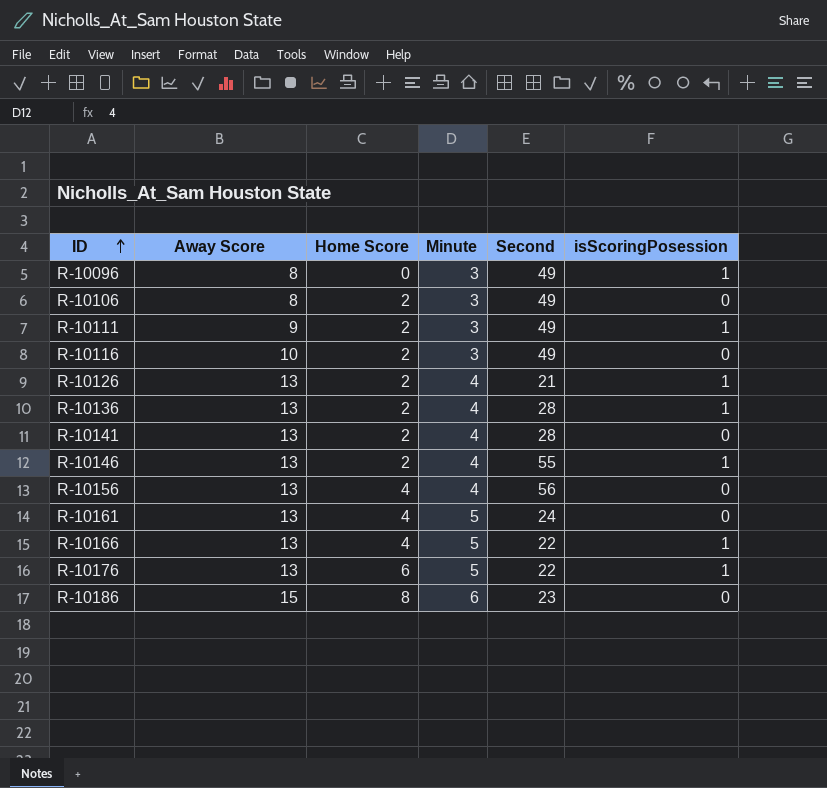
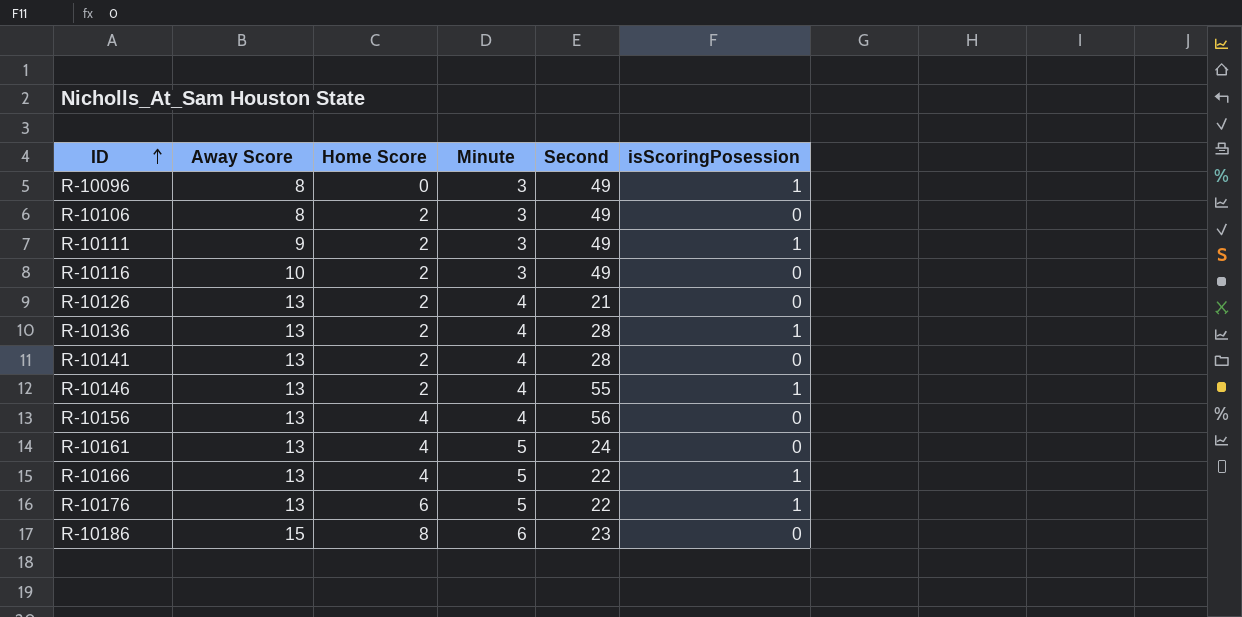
R-10126 | isScoringPosession: 1 -> 0

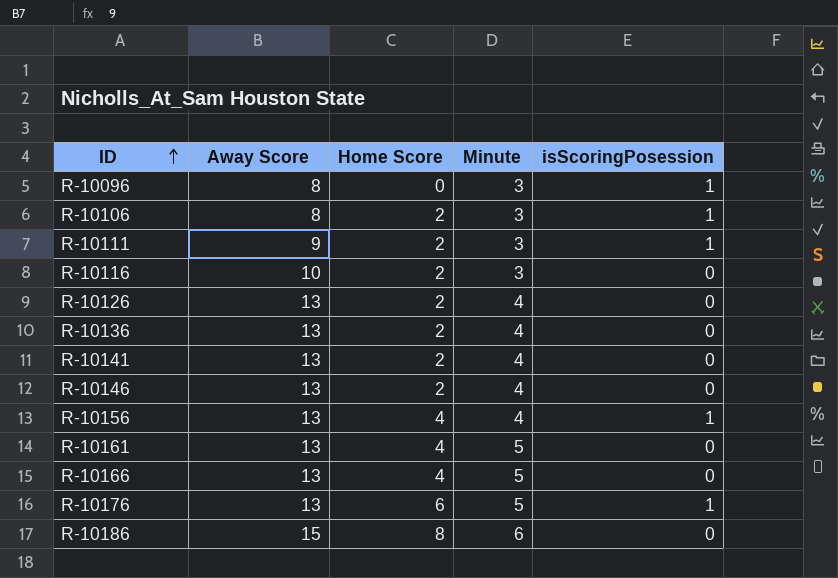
column Second | position: 5 -> none
R-10106 | isScoringPosession: 0 -> 1
R-10136 | isScoringPosession: 1 -> 0
R-10146 | isScoringPosession: 1 -> 0
R-10156 | isScoringPosession: 0 -> 1
R-10166 | isScoringPosession: 1 -> 0

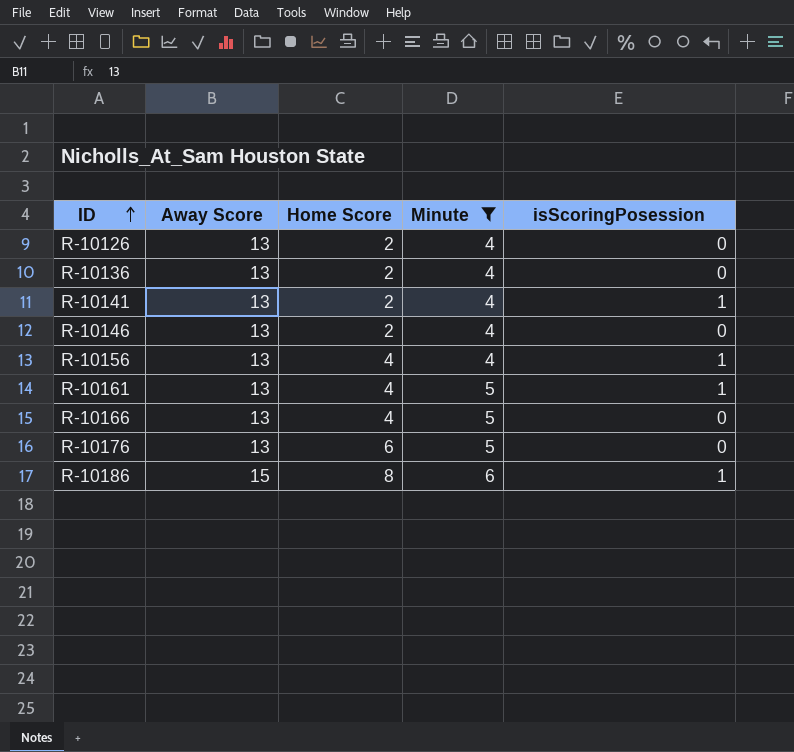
filter: none -> Minute != 3
R-10141 | isScoringPosession: 0 -> 1
R-10161 | isScoringPosession: 0 -> 1
R-10176 | isScoringPosession: 1 -> 0
R-10186 | isScoringPosession: 0 -> 1

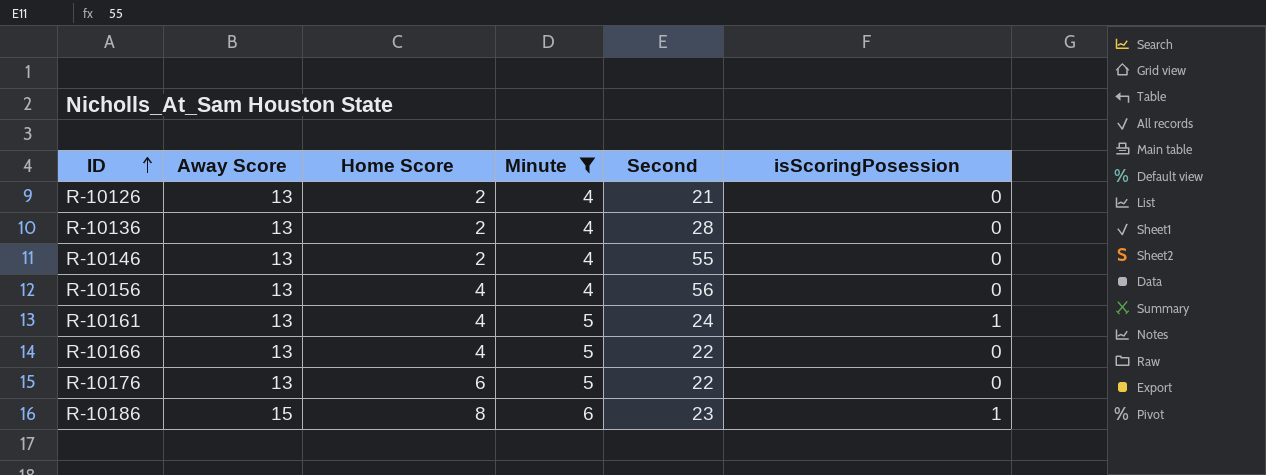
column Second | position: none -> 5
row R-10141: 13 | 2 | 4 | 1 -> none
R-10156 | isScoringPosession: 1 -> 0

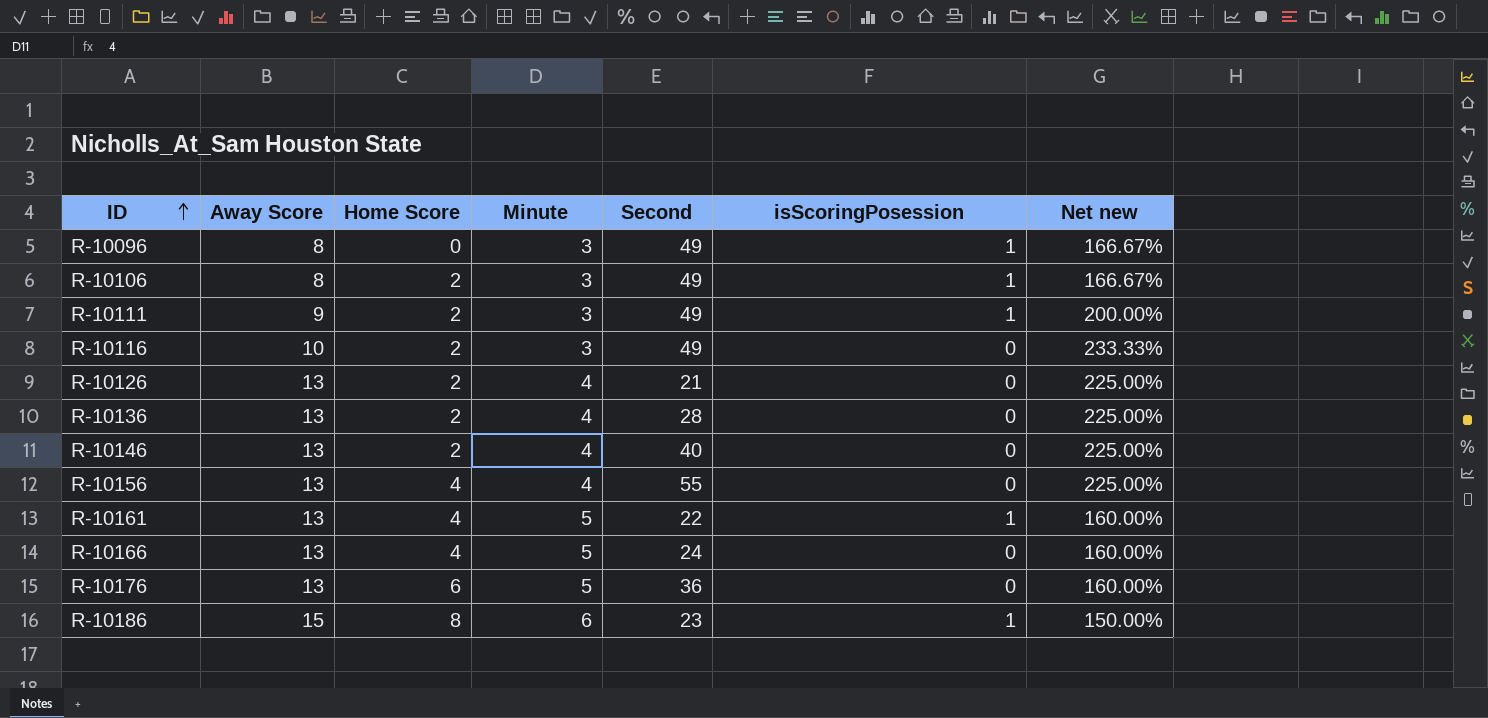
filter: Minute != 3 -> none
column Net new | formula: none -> ([Away Score] - [Minute]) / [Minute]
R-10146 | Second: 55 -> 40
R-10156 | Second: 56 -> 55
R-10161 | Second: 24 -> 22
R-10166 | Second: 22 -> 24
R-10176 | Second: 22 -> 36

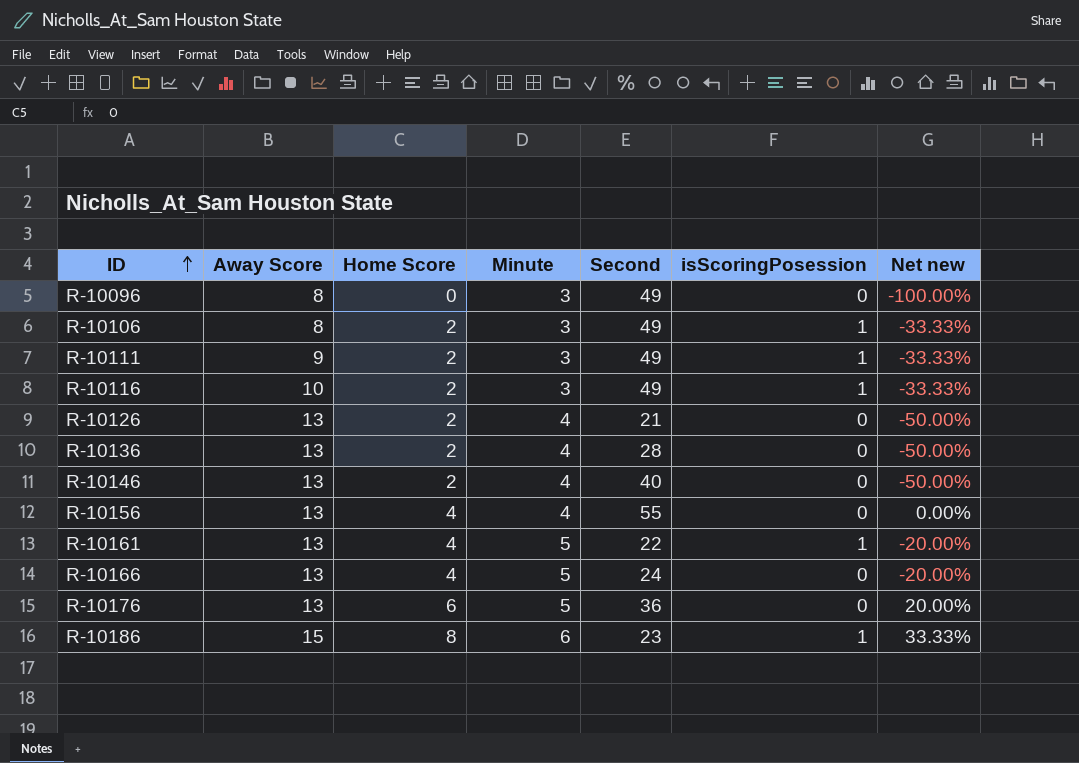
column Net new | formula: ([Away Score] - [Minute]) / [Minute] -> ([Home Score] - [Minute]) / [Minute]
R-10096 | isScoringPosession: 1 -> 0
R-10116 | isScoringPosession: 0 -> 1

